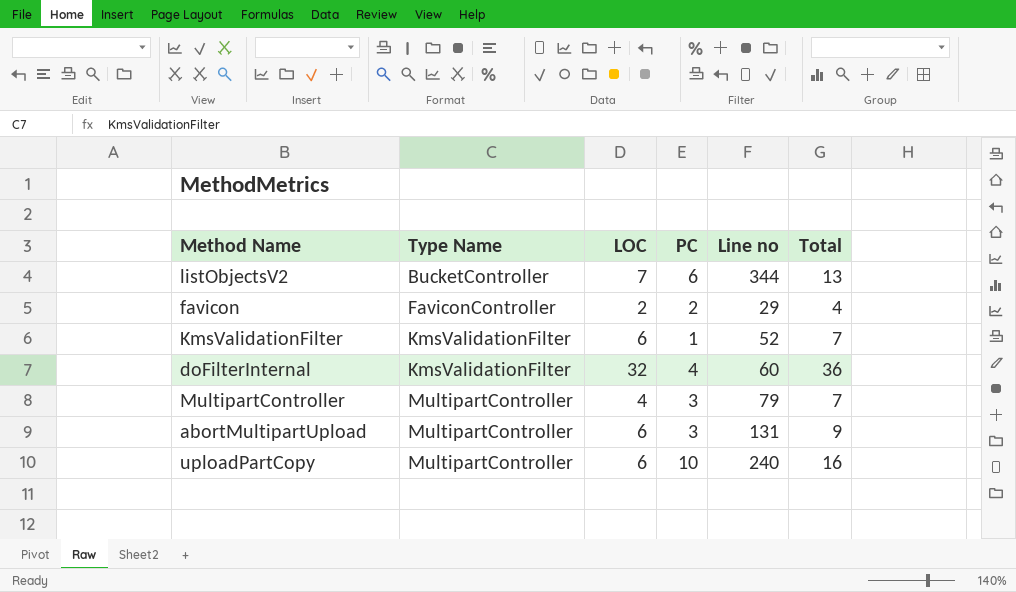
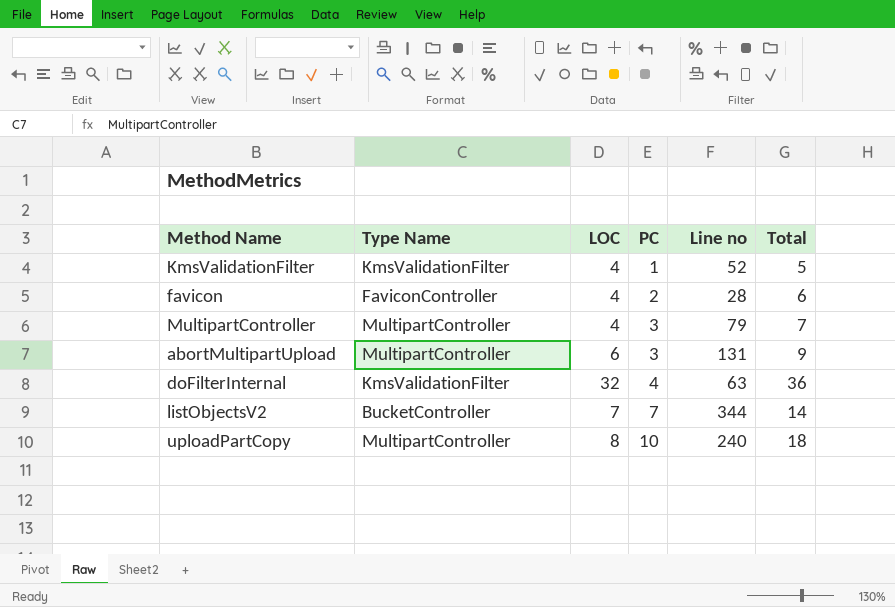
row order: Type Name ascending -> PC ascending
KmsValidationFilter | LOC: 6 -> 4
KmsValidationFilter | Total: 7 -> 5
favicon | LOC: 2 -> 4
favicon | Line no: 29 -> 28
favicon | Total: 4 -> 6
doFilterInternal | Line no: 60 -> 63
listObjectsV2 | PC: 6 -> 7
listObjectsV2 | Total: 13 -> 14
uploadPartCopy | LOC: 6 -> 8
uploadPartCopy | Total: 16 -> 18

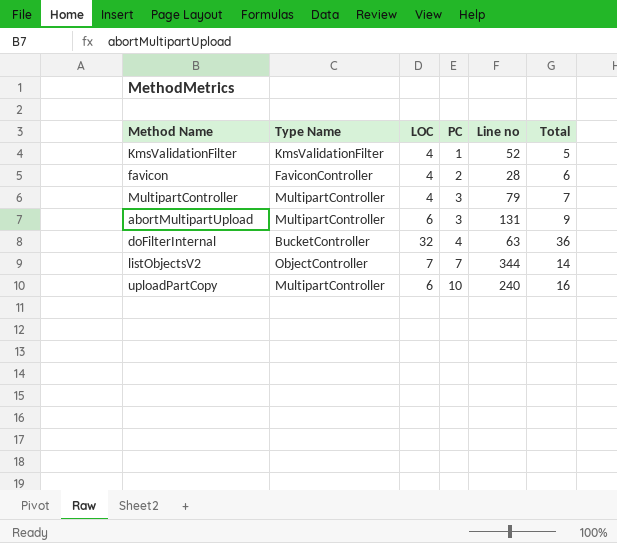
doFilterInternal | Type Name: KmsValidationFilter -> BucketController
listObjectsV2 | Type Name: BucketController -> ObjectController
uploadPartCopy | LOC: 8 -> 6
uploadPartCopy | Total: 18 -> 16

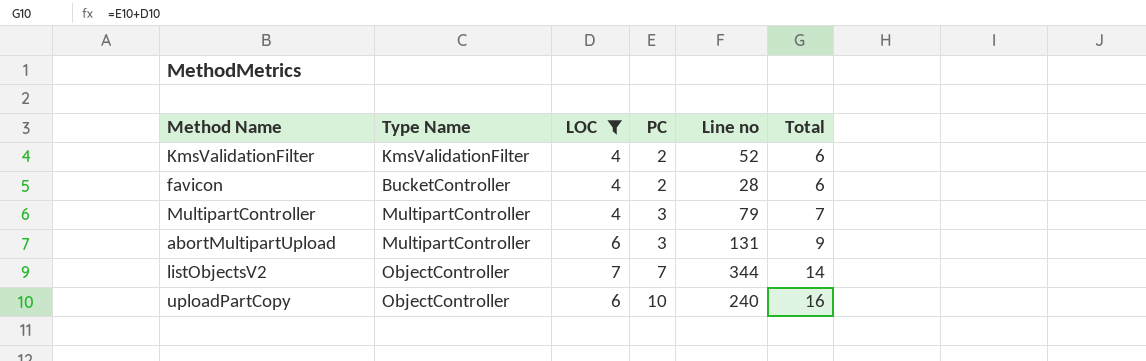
filter: none -> LOC != 32
KmsValidationFilter | PC: 1 -> 2
KmsValidationFilter | Total: 5 -> 6
favicon | Type Name: FaviconController -> BucketController
uploadPartCopy | Type Name: MultipartController -> ObjectController

